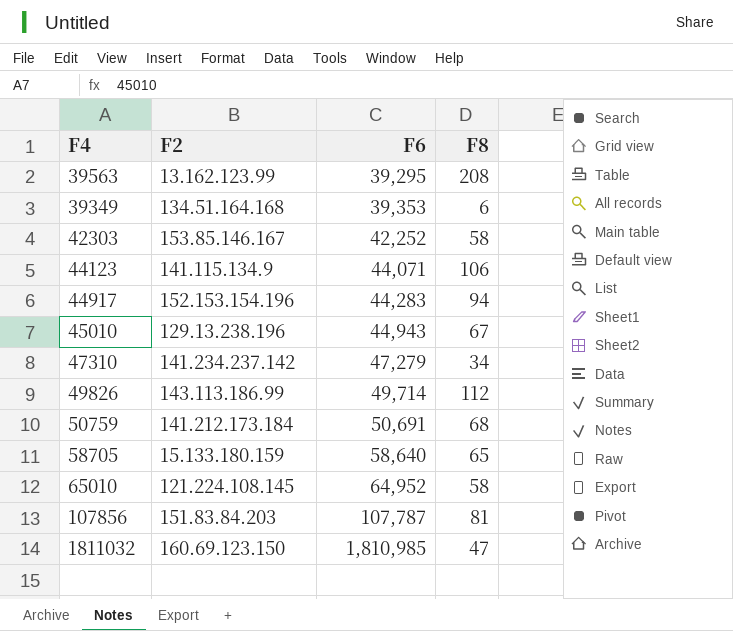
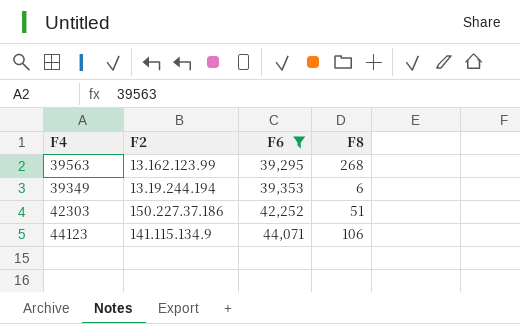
filter: none -> F6 <= 44,071
39563 | F8: 208 -> 268
39349 | F2: 134.51.164.168 -> 13.19.244.194
42303 | F2: 153.85.146.167 -> 150.227.37.186
42303 | F8: 58 -> 51

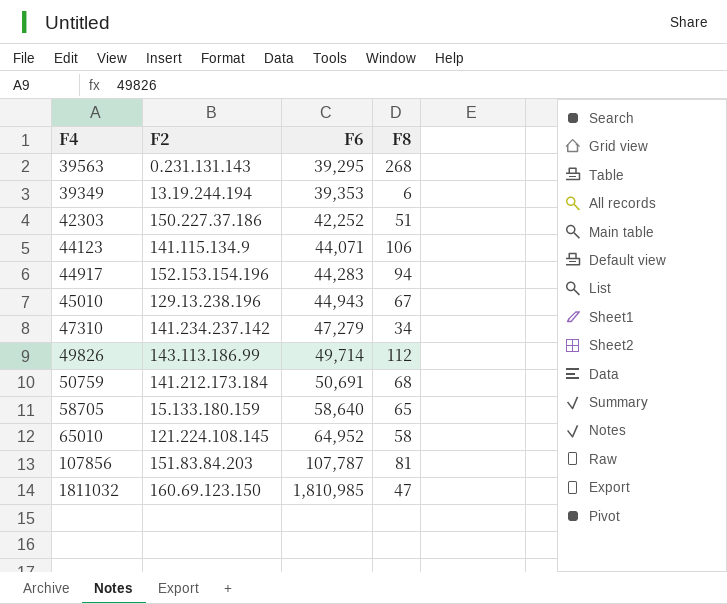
filter: F6 <= 44,071 -> none
39563 | F2: 13.162.123.99 -> 0.231.131.143

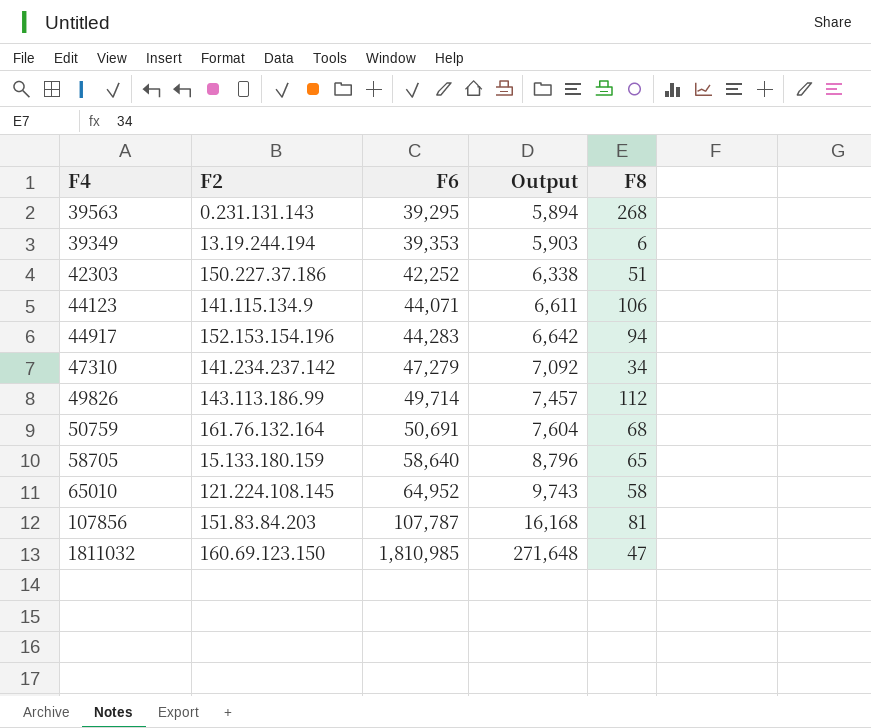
column Output | formula: none -> [F6] * 0.15
row 45010: 129.13.238.196 | 44,943 | 67 -> none
50759 | F2: 141.212.173.184 -> 161.76.132.164

